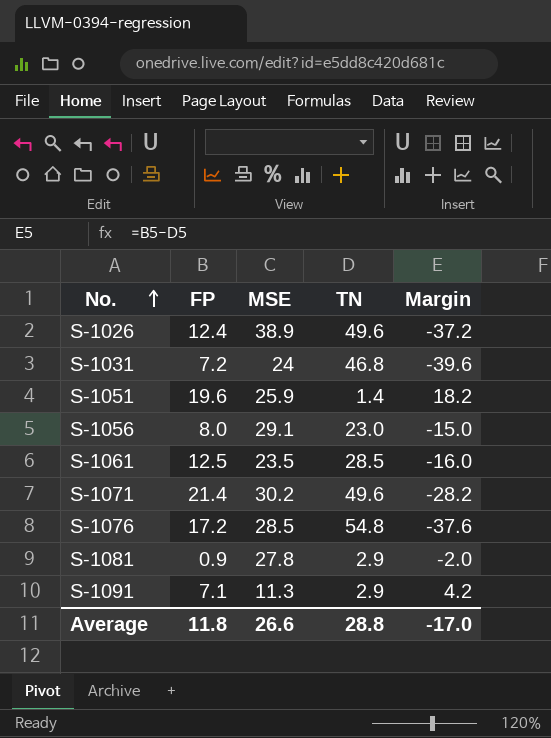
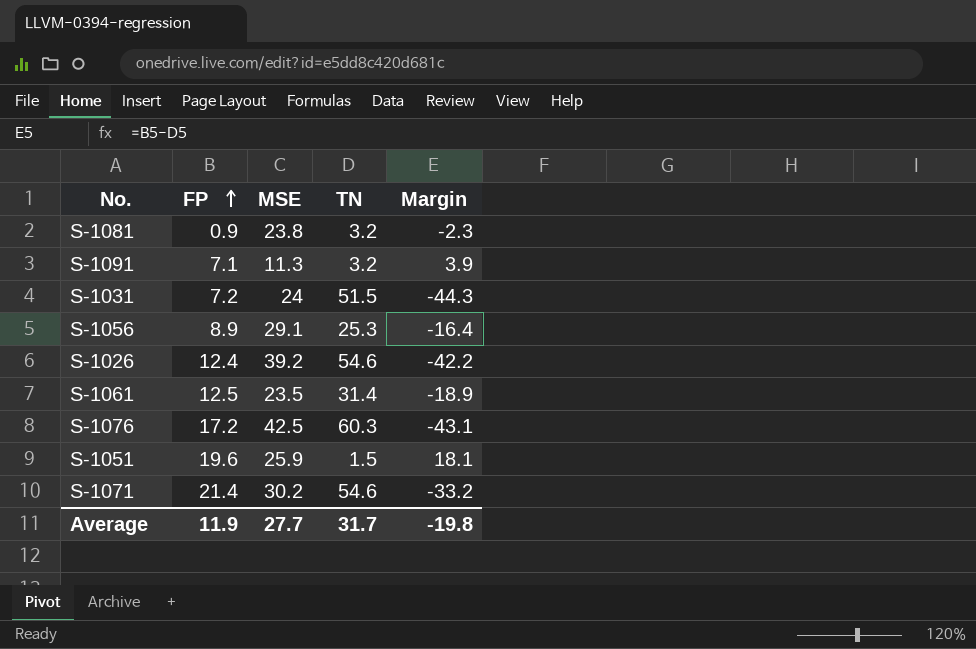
row order: No. ascending -> FP ascending
S-1081 | MSE: 27.8 -> 23.8
S-1081 | TN: 2.9 -> 3.2
S-1081 | Margin: -2.0 -> -2.3
S-1091 | TN: 2.9 -> 3.2
S-1091 | Margin: 4.2 -> 3.9
S-1031 | TN: 46.8 -> 51.5
S-1031 | Margin: -39.6 -> -44.3
S-1056 | FP: 8.0 -> 8.9
S-1056 | TN: 23.0 -> 25.3
S-1056 | Margin: -15.0 -> -16.4
S-1026 | MSE: 38.9 -> 39.2
S-1026 | TN: 49.6 -> 54.6
S-1026 | Margin: -37.2 -> -42.2
S-1061 | TN: 28.5 -> 31.4
S-1061 | Margin: -16.0 -> -18.9
S-1076 | MSE: 28.5 -> 42.5
S-1076 | TN: 54.8 -> 60.3
S-1076 | Margin: -37.6 -> -43.1
S-1051 | TN: 1.4 -> 1.5
S-1051 | Margin: 18.2 -> 18.1
S-1071 | TN: 49.6 -> 54.6
S-1071 | Margin: -28.2 -> -33.2
Average | FP: 11.8 -> 11.9
Average | MSE: 26.6 -> 27.7
Average | TN: 28.8 -> 31.7
Average | Margin: -17.0 -> -19.8

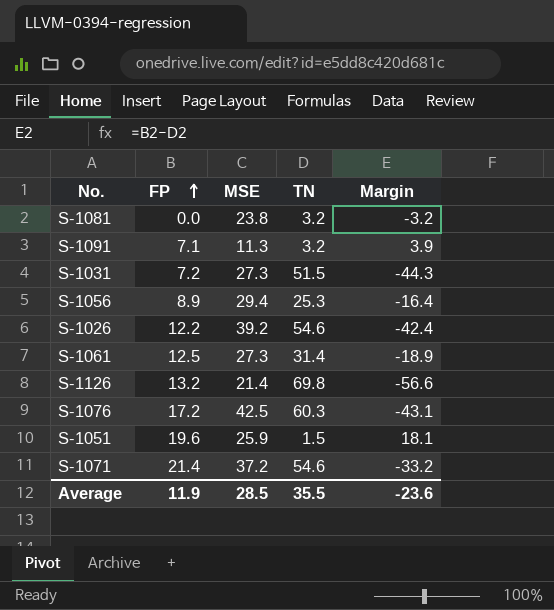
S-1081 | FP: 0.9 -> 0.0
S-1081 | Margin: -2.3 -> -3.2
S-1031 | MSE: 24 -> 27.3
S-1056 | MSE: 29.1 -> 29.4
S-1026 | FP: 12.4 -> 12.2
S-1026 | Margin: -42.2 -> -42.4
S-1061 | MSE: 23.5 -> 27.3
row S-1126: none -> 13.2 | 21.4 | 69.8 | -56.6
S-1071 | MSE: 30.2 -> 37.2
Average | MSE: 27.7 -> 28.5
Average | TN: 31.7 -> 35.5
Average | Margin: -19.8 -> -23.6

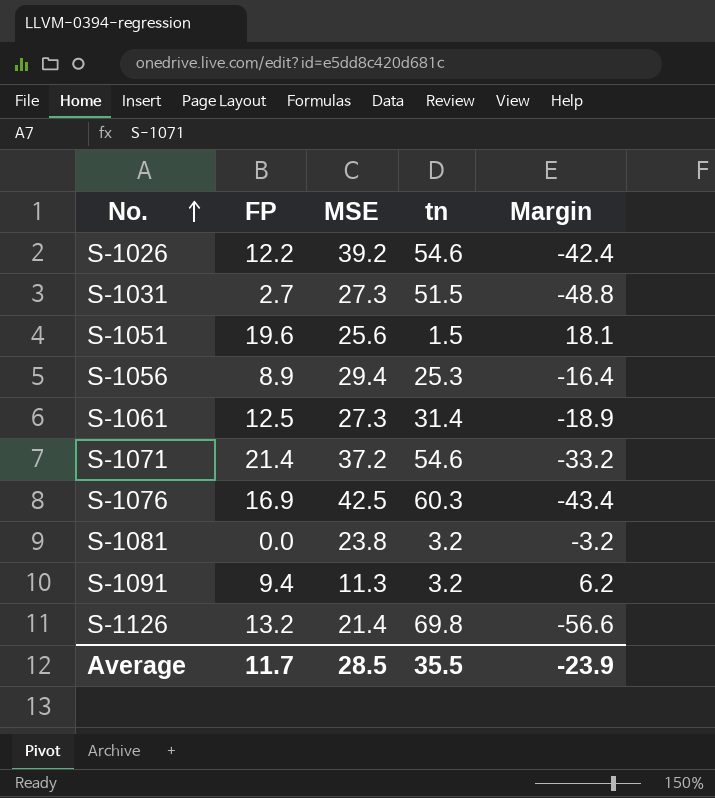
row order: FP ascending -> No. ascending
column name: TN -> tn
S-1031 | FP: 7.2 -> 2.7
S-1031 | Margin: -44.3 -> -48.8
S-1051 | MSE: 25.9 -> 25.6
S-1076 | FP: 17.2 -> 16.9
S-1076 | Margin: -43.1 -> -43.4
S-1091 | FP: 7.1 -> 9.4
S-1091 | Margin: 3.9 -> 6.2
Average | FP: 11.9 -> 11.7
Average | Margin: -23.6 -> -23.9

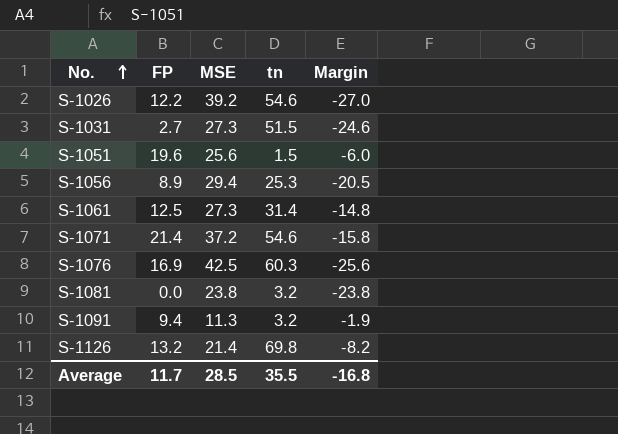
column Margin | formula: [FP] - [tn] -> [FP] - [MSE]
Average | Margin: -23.9 -> -16.8

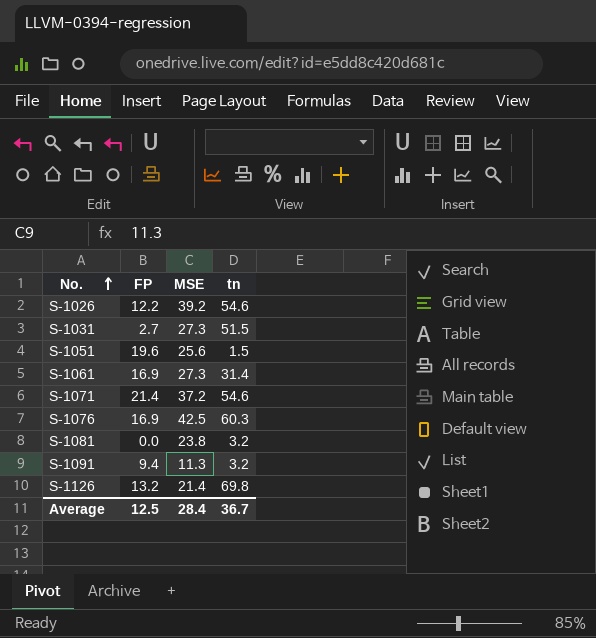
column Margin | formula: [FP] - [MSE] -> none
row S-1056: 8.9 | 29.4 | 25.3 | -20.5 -> none
S-1061 | FP: 12.5 -> 16.9
Average | FP: 11.7 -> 12.5
Average | MSE: 28.5 -> 28.4
Average | tn: 35.5 -> 36.7

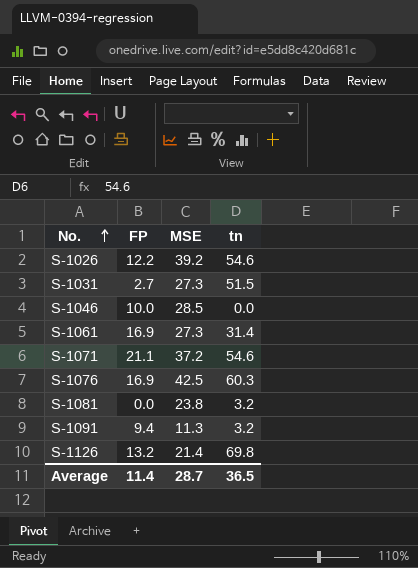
row S-1051: 19.6 | 25.6 | 1.5 -> none
row S-1046: none -> 10.0 | 28.5 | 0.0
S-1071 | FP: 21.4 -> 21.1
Average | FP: 12.5 -> 11.4
Average | MSE: 28.4 -> 28.7
Average | tn: 36.7 -> 36.5

